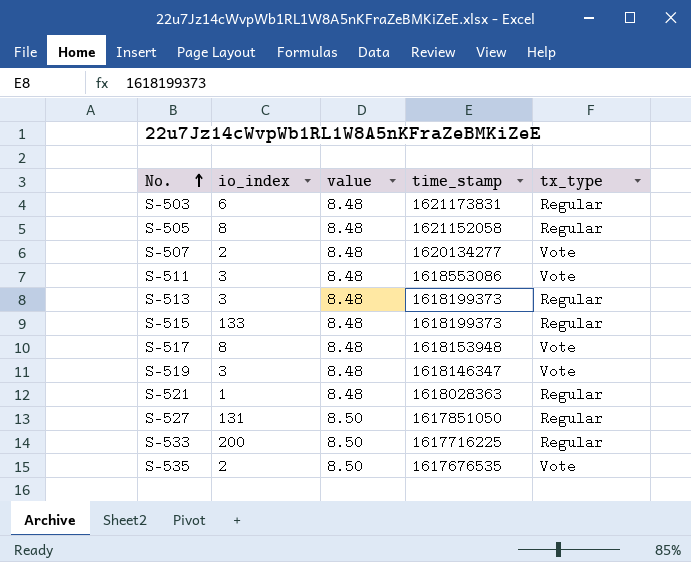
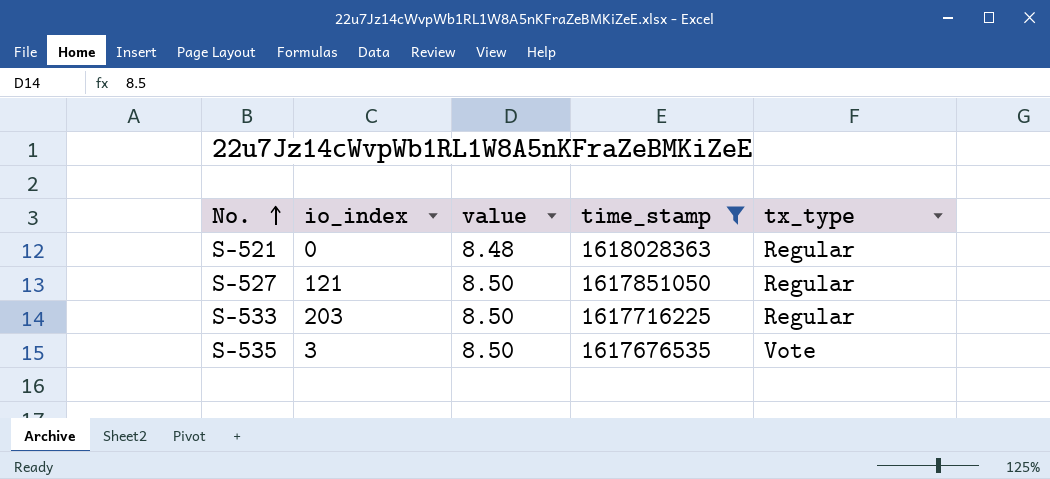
filter: none -> time_stamp <= 1618028363
S-521 | io_index: 1 -> 0
S-527 | io_index: 131 -> 121
S-533 | io_index: 200 -> 203
S-535 | io_index: 2 -> 3

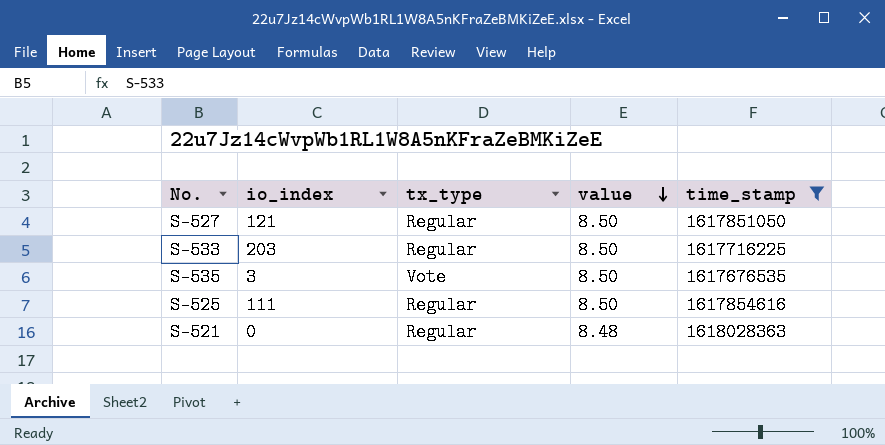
row order: No. ascending -> value descending
column tx_type | position: 5 -> 3
row S-525: none -> 111 | Regular | 8.50 | 1617854616

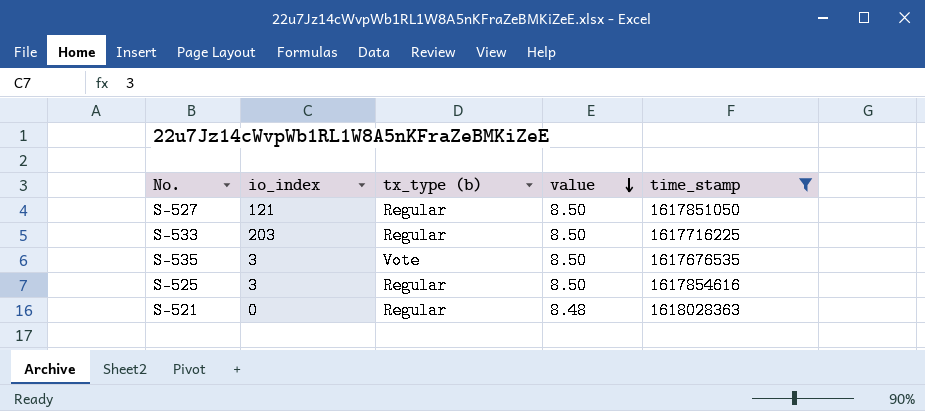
column name: tx_type -> tx_type (b)
S-525 | io_index: 111 -> 3

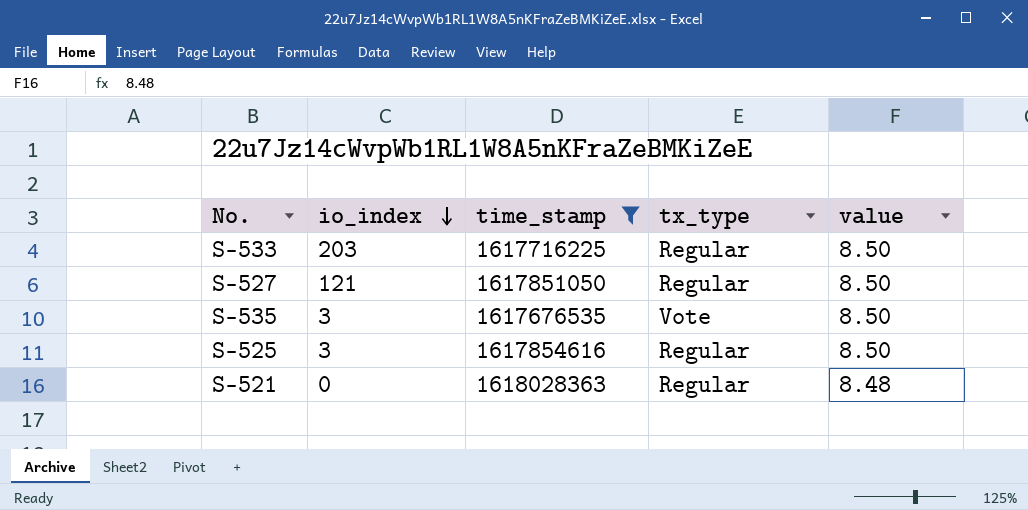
row order: value descending -> io_index descending
column time_stamp | position: 5 -> 3
column name: tx_type (b) -> tx_type

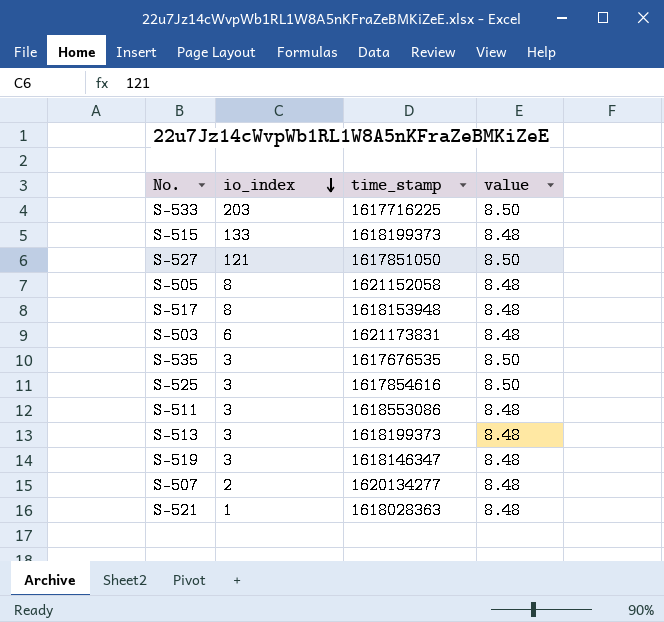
filter: time_stamp <= 1618028363 -> none
column tx_type | position: 4 -> none
S-521 | io_index: 0 -> 1

